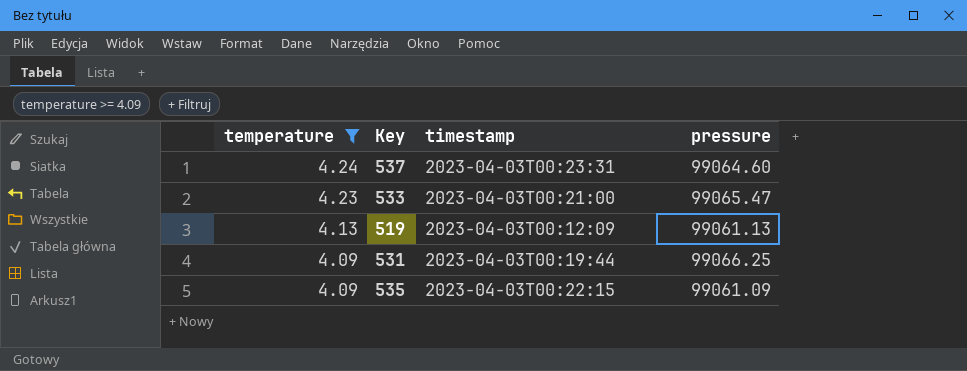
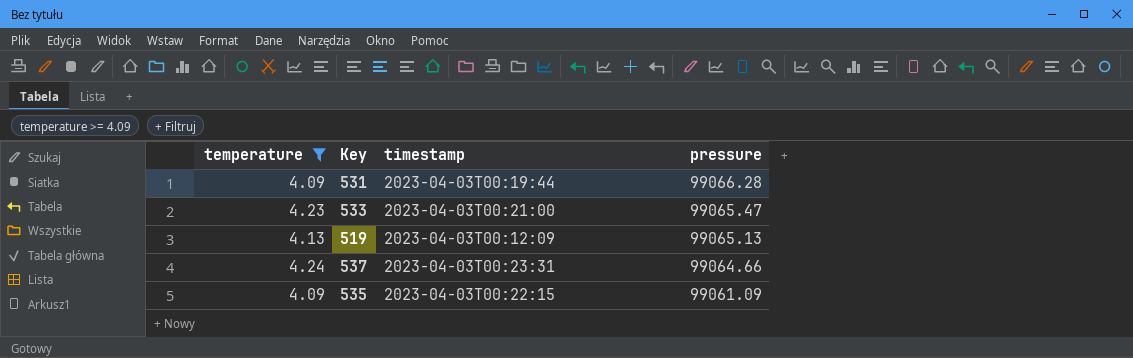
row order: temperature descending -> pressure descending
531 | pressure: 99066.25 -> 99066.28
519 | pressure: 99061.13 -> 99065.13
537 | pressure: 99064.60 -> 99064.66

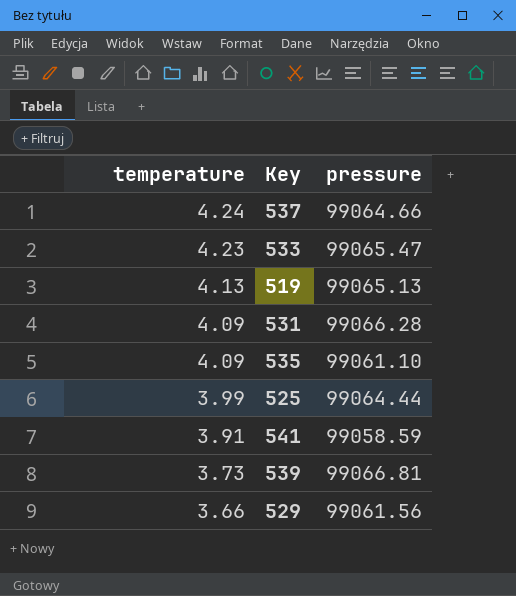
filter: temperature >= 4.09 -> none
row order: pressure descending -> temperature descending
column timestamp | position: 3 -> none
535 | pressure: 99061.09 -> 99061.10

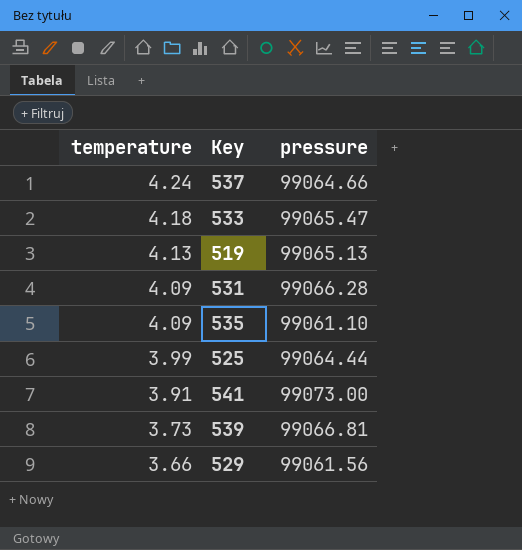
533 | temperature: 4.23 -> 4.18
541 | pressure: 99058.59 -> 99073.00

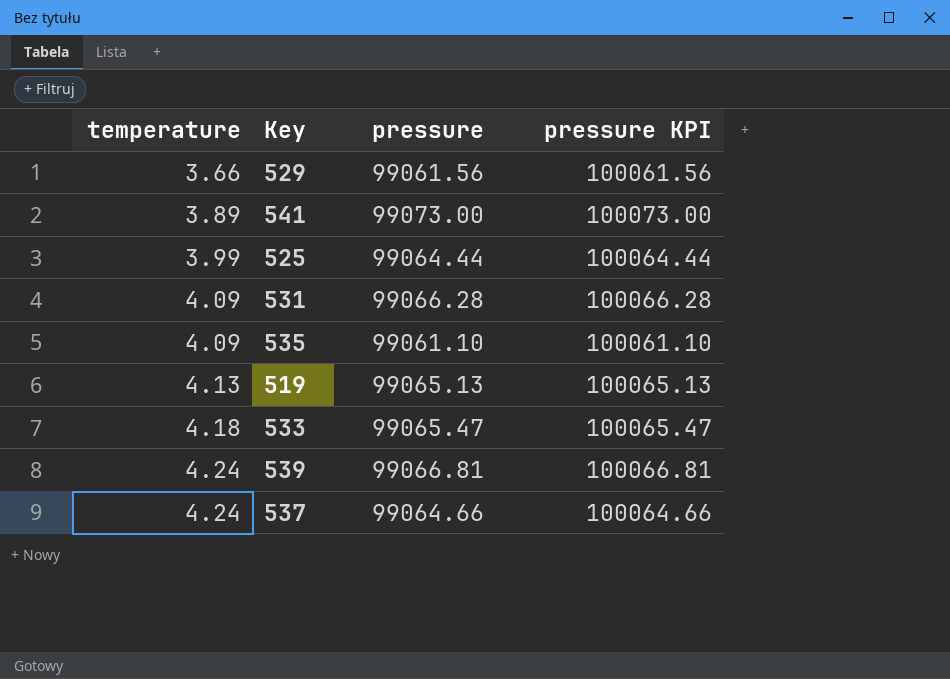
row order: temperature descending -> temperature ascending
column pressure KPI | formula: none -> [pressure] + 1000
541 | temperature: 3.91 -> 3.89
539 | temperature: 3.73 -> 4.24

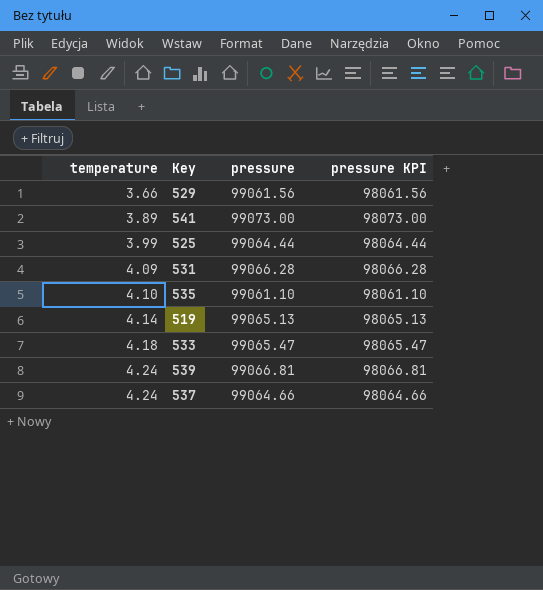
column pressure KPI | formula: [pressure] + 1000 -> [pressure] - 1000
535 | temperature: 4.09 -> 4.10
519 | temperature: 4.13 -> 4.14

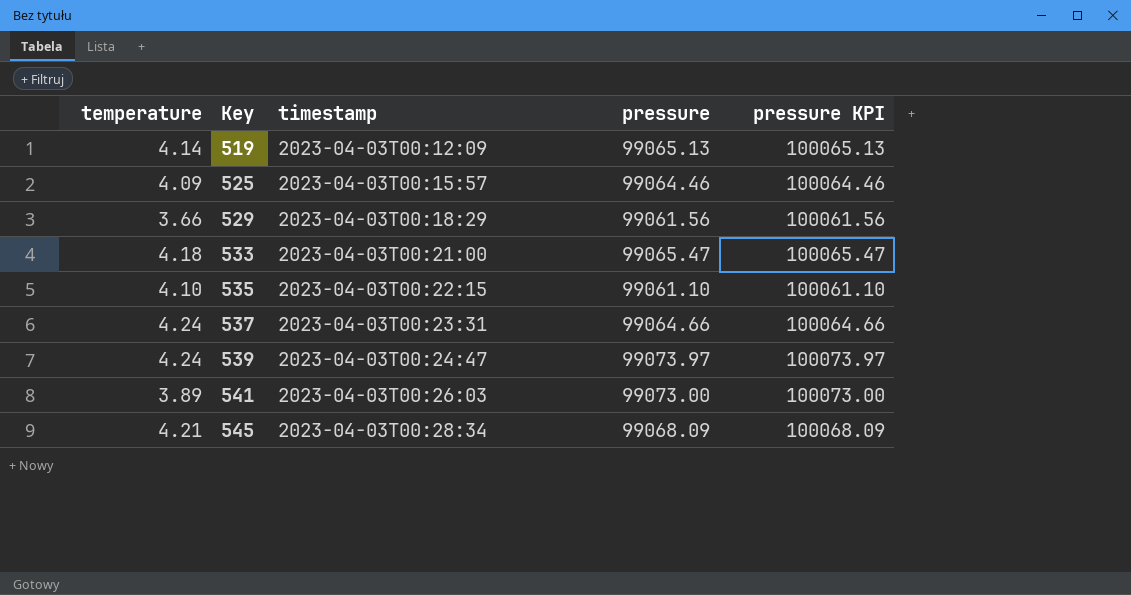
row order: temperature ascending -> Key ascending
column timestamp | position: none -> 3
column pressure KPI | formula: [pressure] - 1000 -> [pressure] + 1000
row 531: 4.09 | 99066.28 | 98066.28 -> none
525 | temperature: 3.99 -> 4.09
525 | pressure: 99064.44 -> 99064.46
539 | pressure: 99066.81 -> 99073.97
row 545: none -> 4.21 | 2023-04-03T00:28:34 | 99068.09 | 100068.09

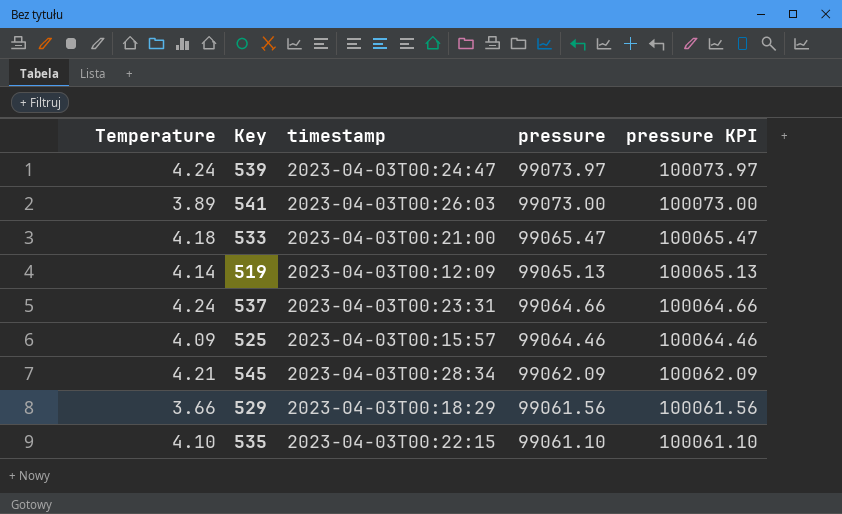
row order: Key ascending -> pressure descending
column name: temperature -> Temperature
545 | pressure: 99068.09 -> 99062.09
545 | pressure KPI: 100068.09 -> 100062.09

